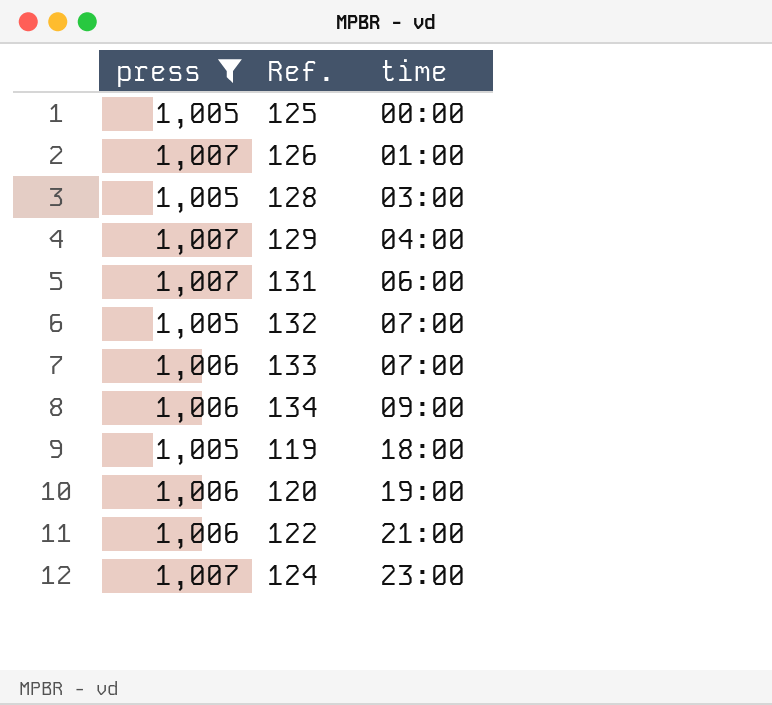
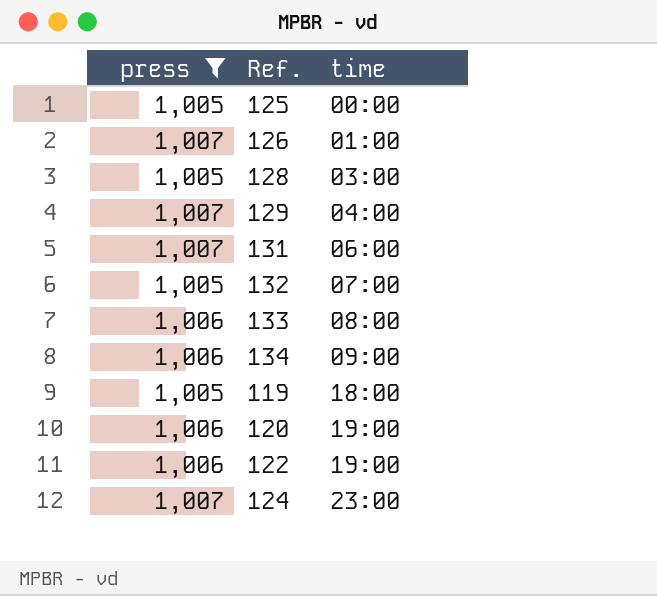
133 | time: 07:00 -> 08:00
122 | time: 21:00 -> 19:00

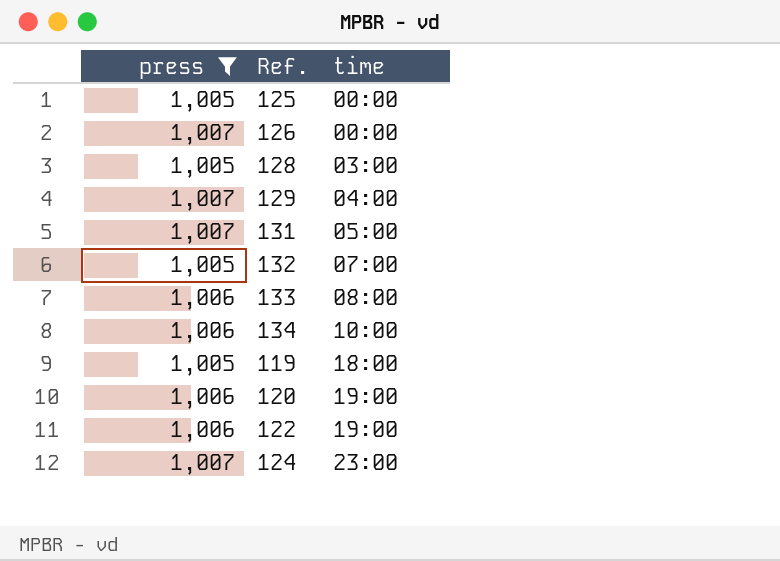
126 | time: 01:00 -> 00:00
131 | time: 06:00 -> 05:00
134 | time: 09:00 -> 10:00

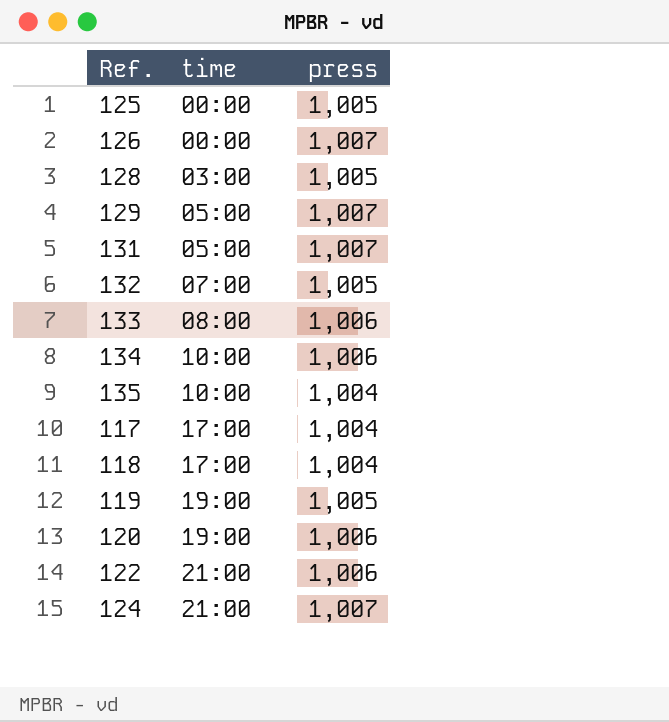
filter: press != 1,004 -> none
column press | position: 1 -> 3
129 | time: 04:00 -> 05:00
119 | time: 18:00 -> 19:00
122 | time: 19:00 -> 21:00
124 | time: 23:00 -> 21:00

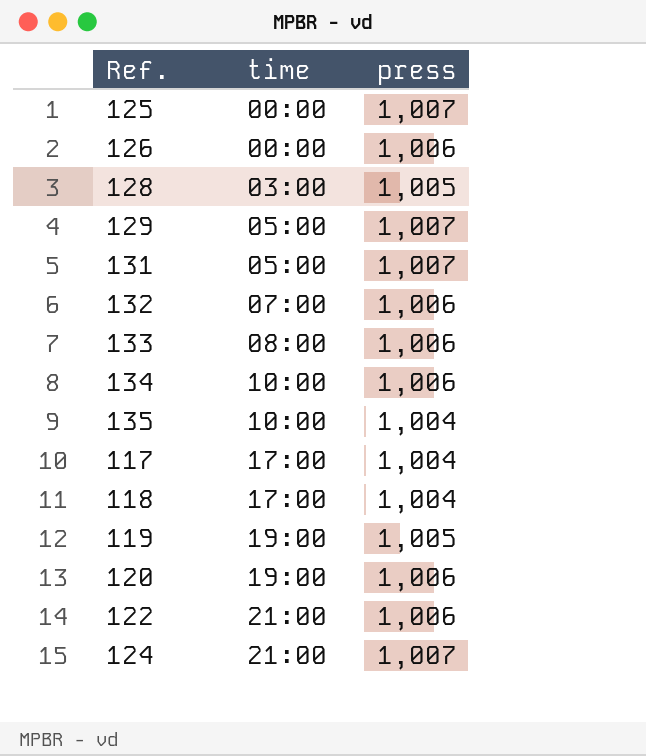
125 | press: 1,005 -> 1,007
126 | press: 1,007 -> 1,006
132 | press: 1,005 -> 1,006

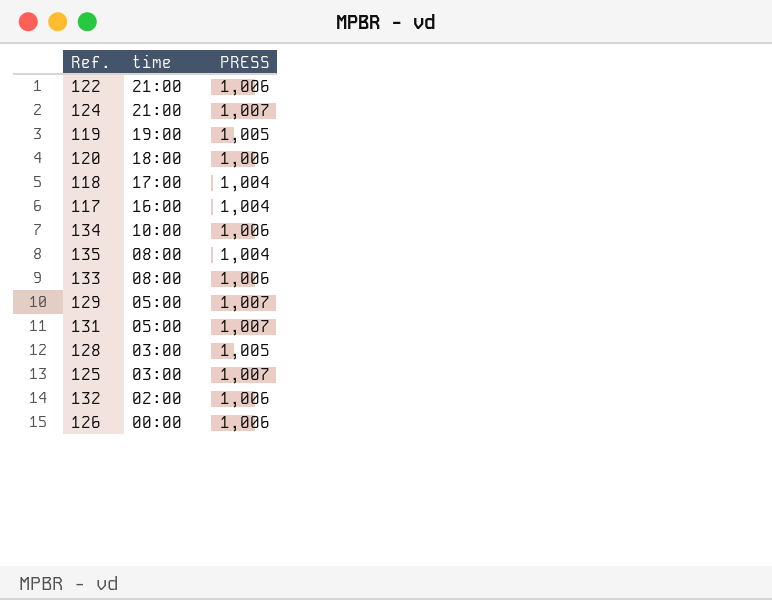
row order: time ascending -> time descending
column name: press -> PRESS
120 | time: 19:00 -> 18:00
117 | time: 17:00 -> 16:00
135 | time: 10:00 -> 08:00
125 | time: 00:00 -> 03:00
132 | time: 07:00 -> 02:00

